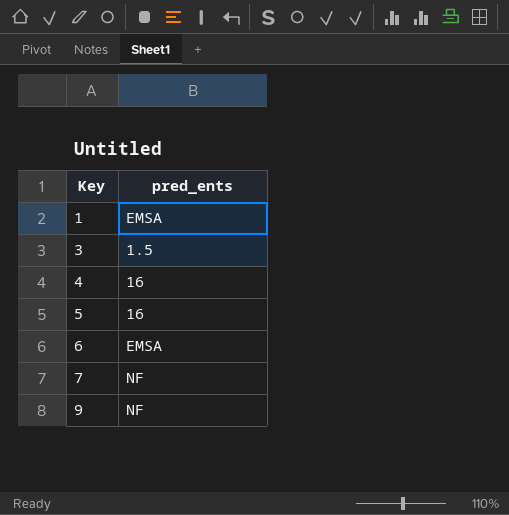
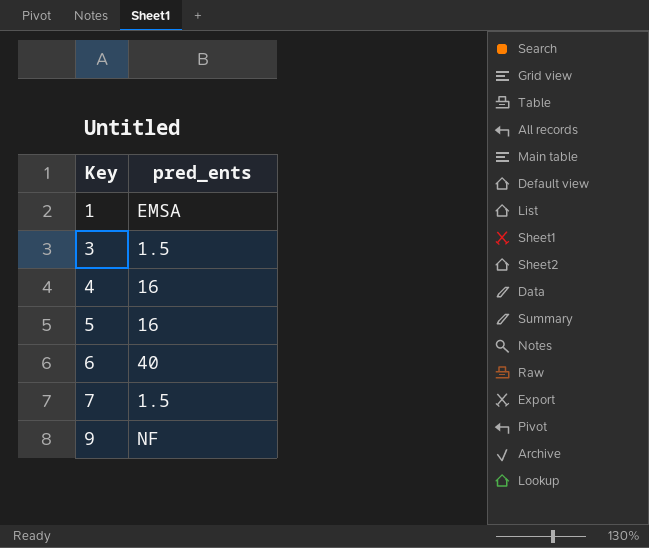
6 | pred_ents: EMSA -> 40
7 | pred_ents: NF -> 1.5

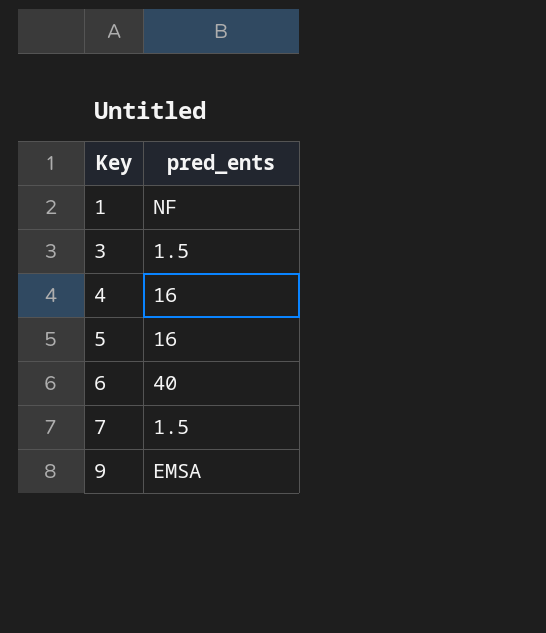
1 | pred_ents: EMSA -> NF
9 | pred_ents: NF -> EMSA

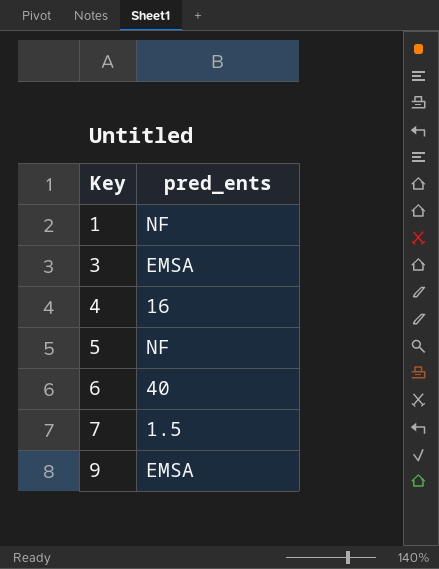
3 | pred_ents: 1.5 -> EMSA
5 | pred_ents: 16 -> NF

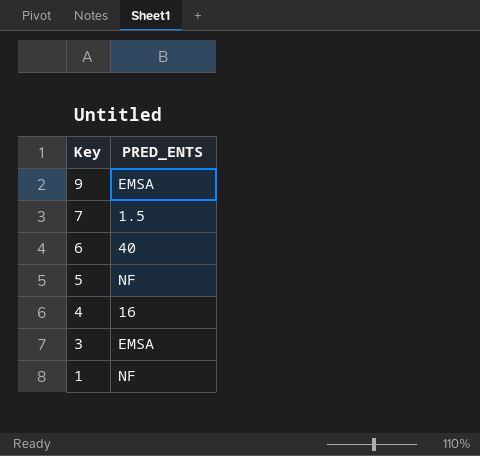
row order: Key ascending -> Key descending
column name: pred_ents -> PRED_ENTS

